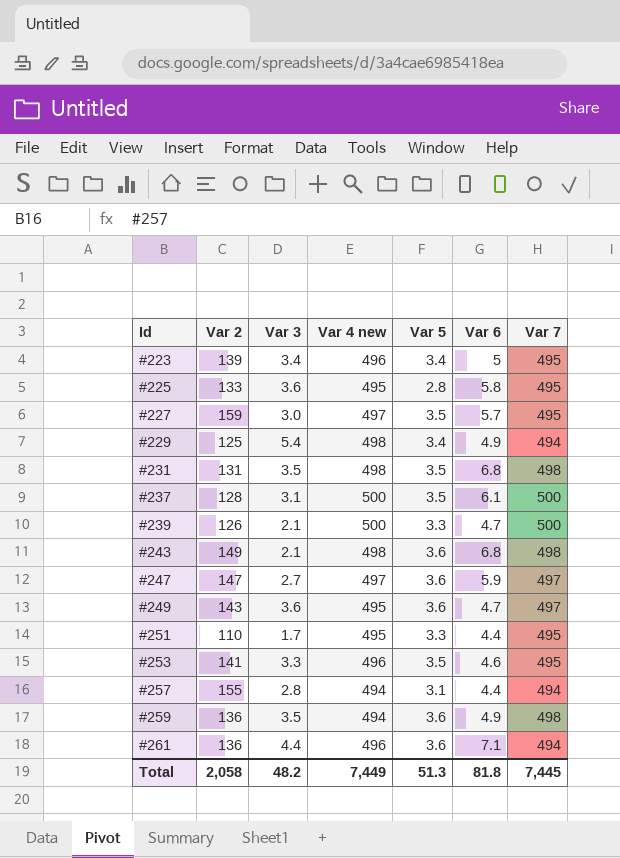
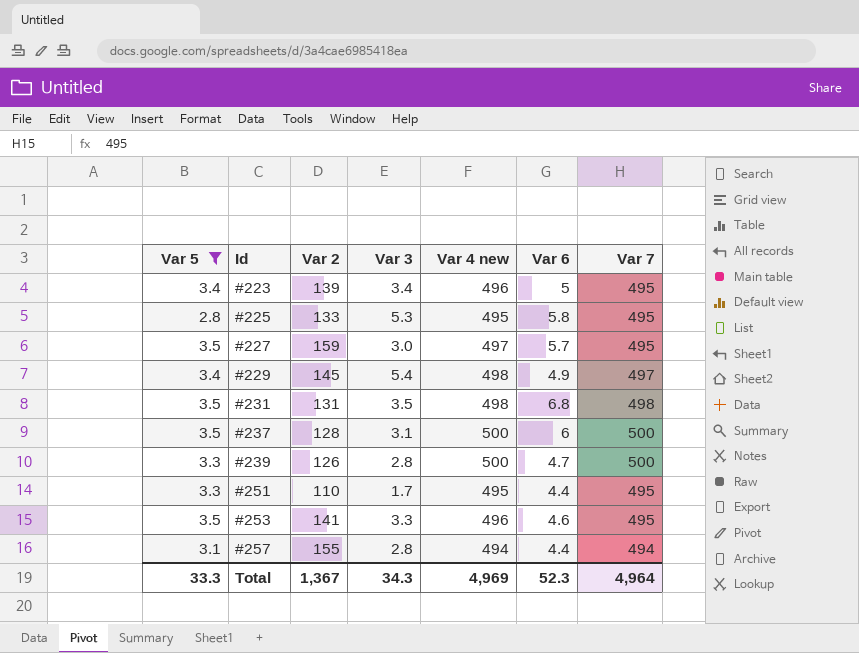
filter: none -> Var 5 != 3.6
column Var 5 | position: 5 -> 1
#225 | Var 3: 3.6 -> 5.3
#229 | Var 2: 125 -> 145
#229 | Var 7: 494 -> 497
#237 | Var 6: 6.1 -> 6
#239 | Var 3: 2.1 -> 2.8
Total | Var 5: 51.3 -> 33.3
Total | Var 2: 2,058 -> 1,367
Total | Var 3: 48.2 -> 34.3
Total | Var 4 new: 7,449 -> 4,969
Total | Var 6: 81.8 -> 52.3
Total | Var 7: 7,445 -> 4,964

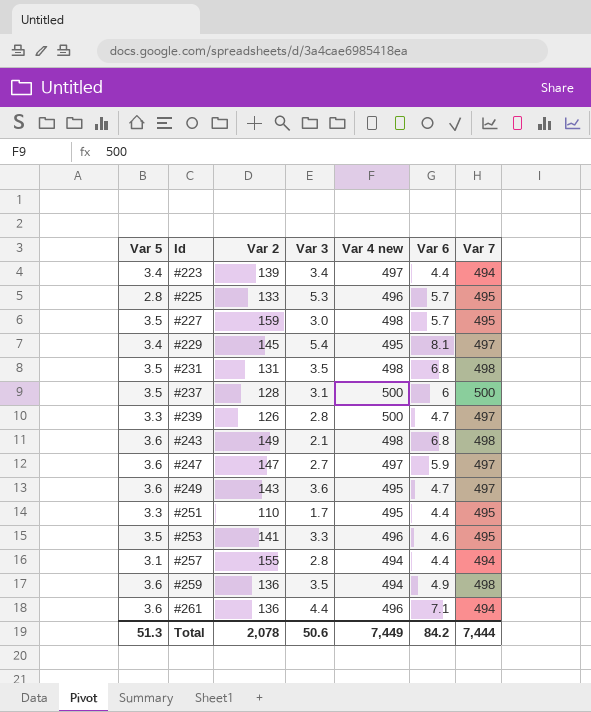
filter: Var 5 != 3.6 -> none
#223 | Var 4 new: 496 -> 497
#223 | Var 6: 5 -> 4.4
#223 | Var 7: 495 -> 494
#225 | Var 4 new: 495 -> 496
#225 | Var 6: 5.8 -> 5.7
#227 | Var 4 new: 497 -> 498
#229 | Var 4 new: 498 -> 495
#229 | Var 6: 4.9 -> 8.1
#239 | Var 7: 500 -> 497
Total | Var 5: 33.3 -> 51.3
Total | Var 2: 1,367 -> 2,078
Total | Var 3: 34.3 -> 50.6
Total | Var 4 new: 4,969 -> 7,449
Total | Var 6: 52.3 -> 84.2
Total | Var 7: 4,964 -> 7,444

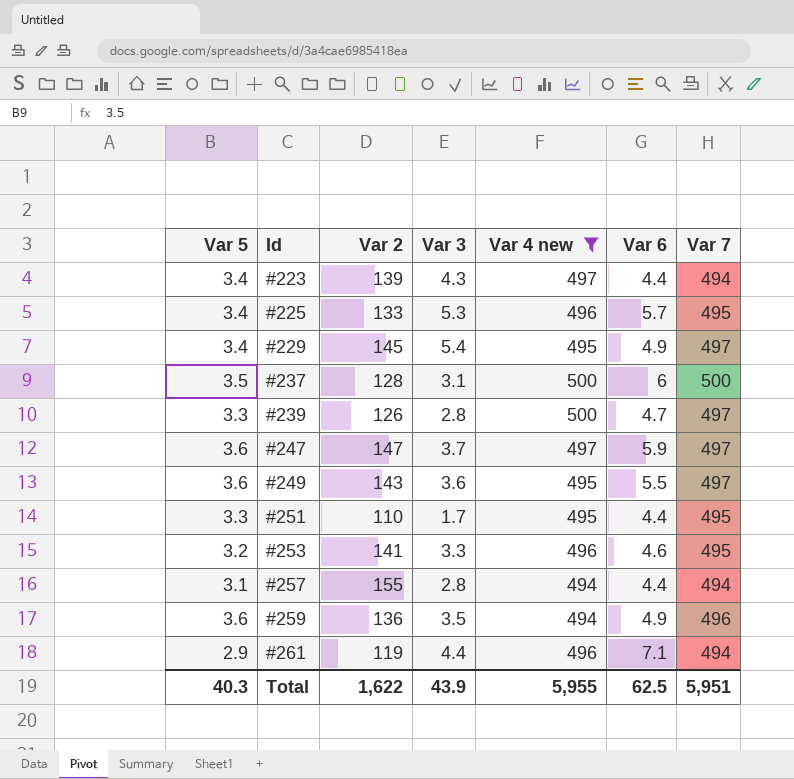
filter: none -> Var 4 new != 498
#223 | Var 3: 3.4 -> 4.3
#225 | Var 5: 2.8 -> 3.4
#229 | Var 6: 8.1 -> 4.9
#247 | Var 3: 2.7 -> 3.7
#249 | Var 6: 4.7 -> 5.5
#253 | Var 5: 3.5 -> 3.2
#259 | Var 7: 498 -> 496
#261 | Var 5: 3.6 -> 2.9
#261 | Var 2: 136 -> 119
Total | Var 5: 51.3 -> 40.3
Total | Var 2: 2,078 -> 1,622
Total | Var 3: 50.6 -> 43.9
Total | Var 4 new: 7,449 -> 5,955
Total | Var 6: 84.2 -> 62.5
Total | Var 7: 7,444 -> 5,951

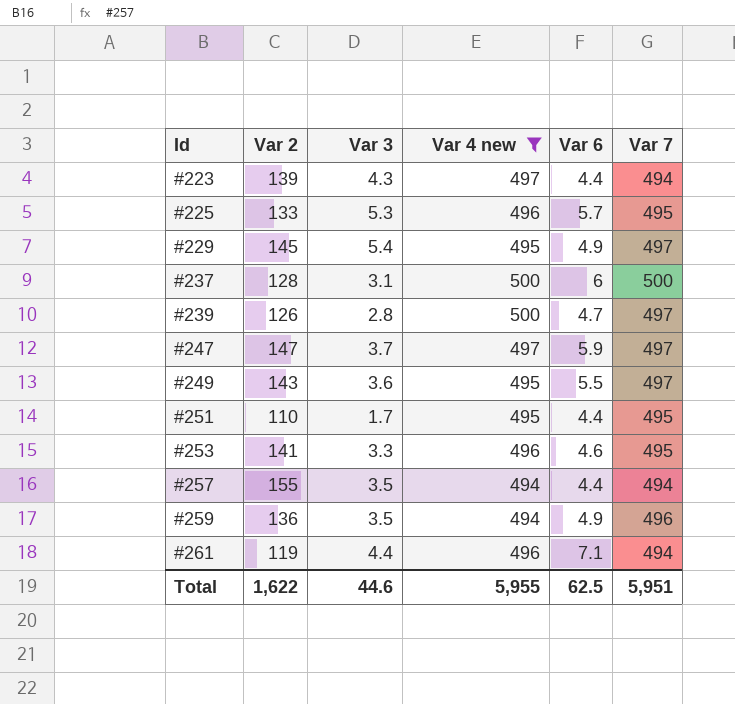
column Var 5 | position: 1 -> none
#257 | Var 3: 2.8 -> 3.5
Total | Var 3: 43.9 -> 44.6

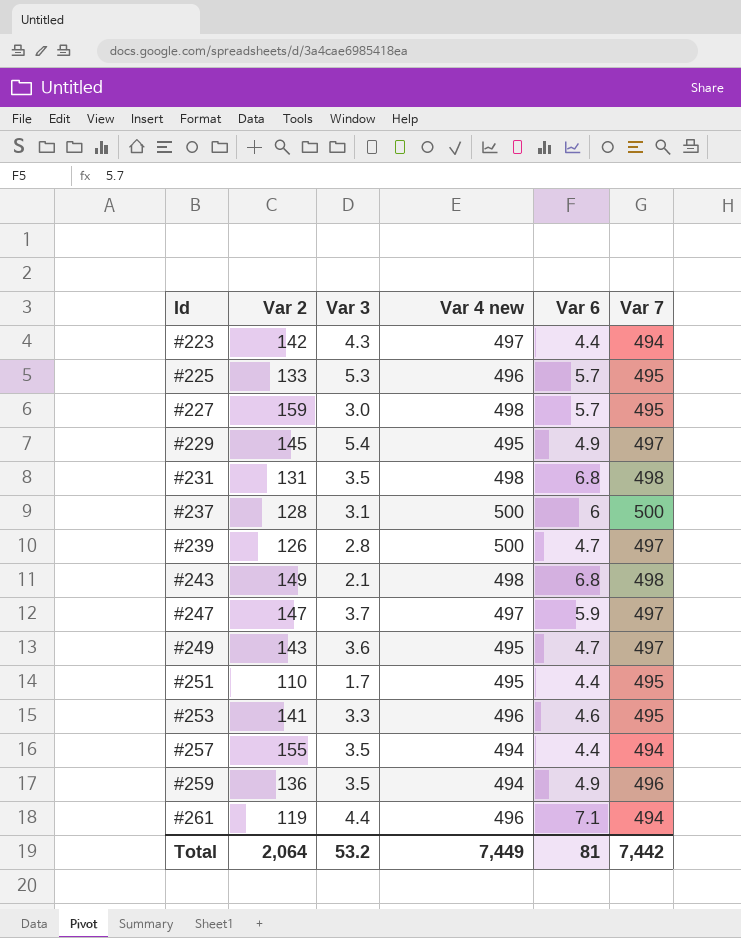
filter: Var 4 new != 498 -> none
#223 | Var 2: 139 -> 142
#249 | Var 6: 5.5 -> 4.7
Total | Var 2: 1,622 -> 2,064
Total | Var 3: 44.6 -> 53.2
Total | Var 4 new: 5,955 -> 7,449
Total | Var 6: 62.5 -> 81
Total | Var 7: 5,951 -> 7,442

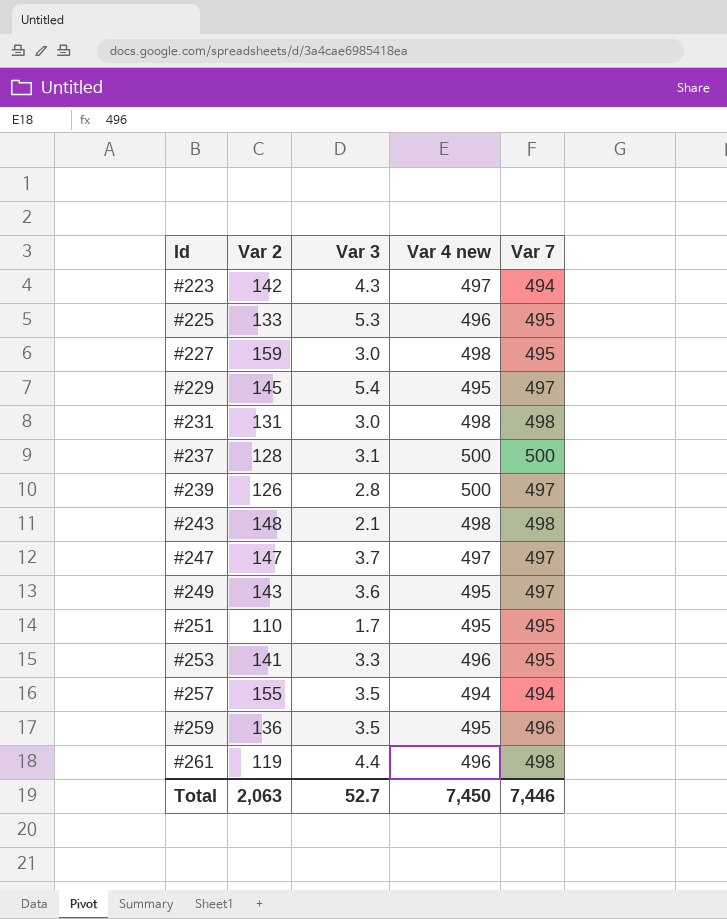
column Var 6 | position: 5 -> none
#231 | Var 3: 3.5 -> 3.0
#243 | Var 2: 149 -> 148
#259 | Var 4 new: 494 -> 495
#261 | Var 7: 494 -> 498
Total | Var 2: 2,064 -> 2,063
Total | Var 3: 53.2 -> 52.7
Total | Var 4 new: 7,449 -> 7,450
Total | Var 7: 7,442 -> 7,446

